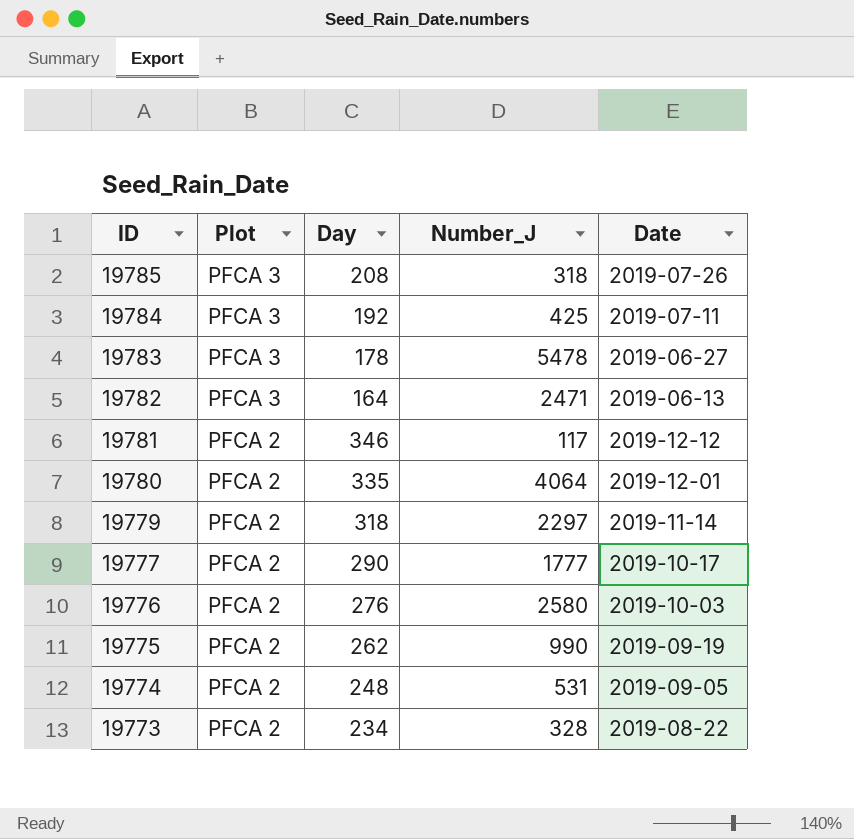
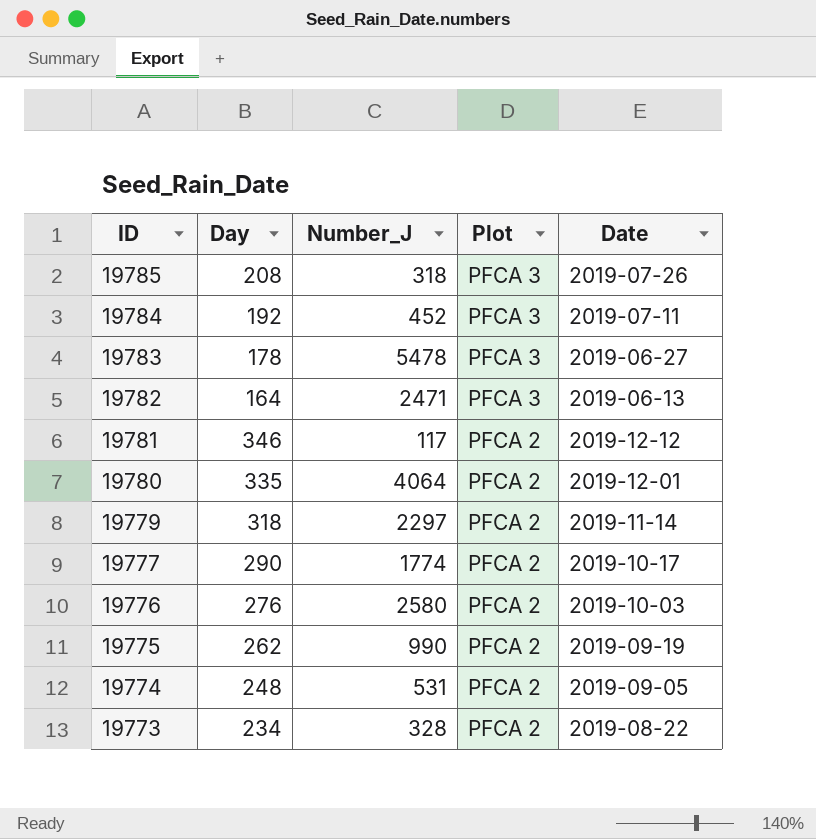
column Plot | position: 2 -> 4
19784 | Number_J: 425 -> 452
19777 | Number_J: 1777 -> 1774

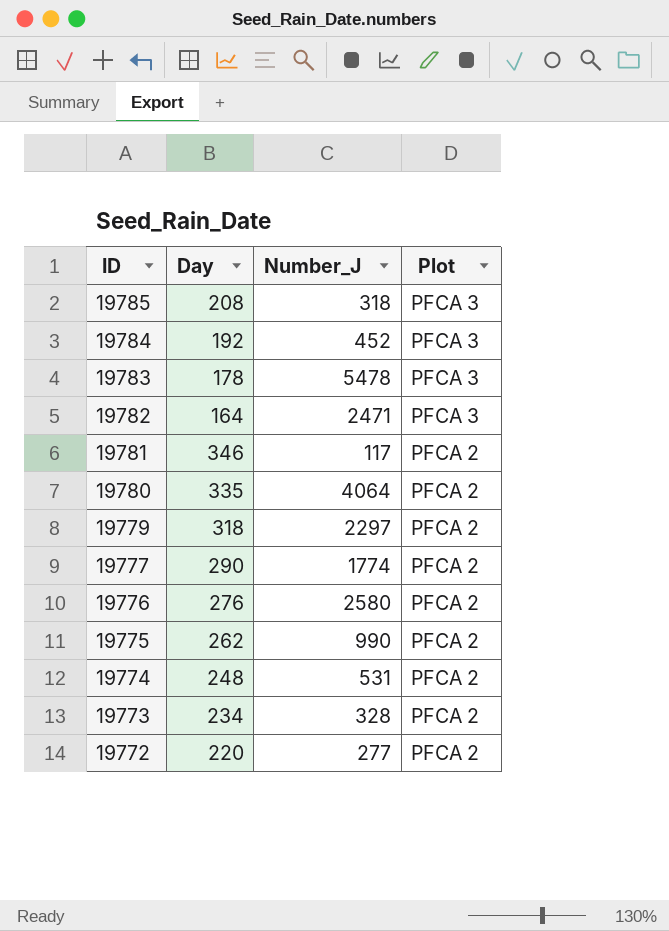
column Date | position: 5 -> none
row 19772: none -> 220 | 277 | PFCA 2

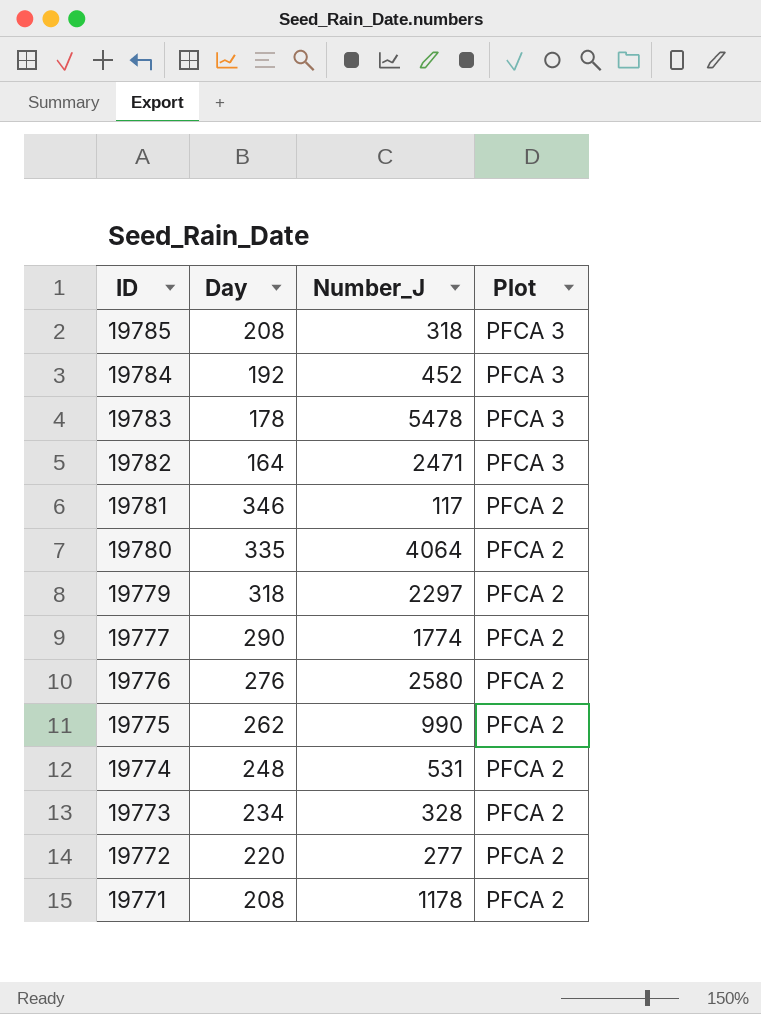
row 19771: none -> 208 | 1178 | PFCA 2

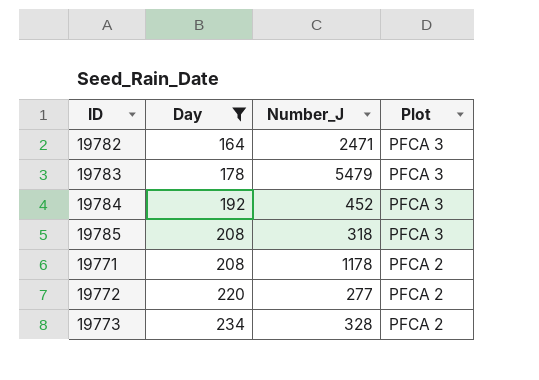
filter: none -> Day <= 234
row order: ID descending -> Day ascending
19783 | Number_J: 5478 -> 5479

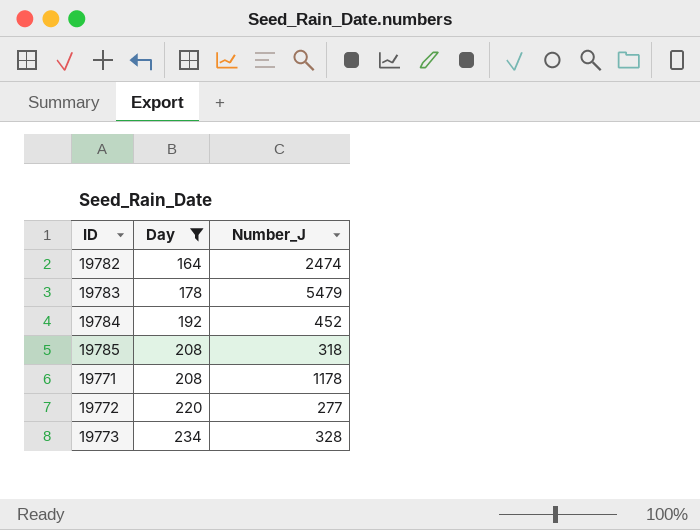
column Plot | position: 4 -> none
19782 | Number_J: 2471 -> 2474

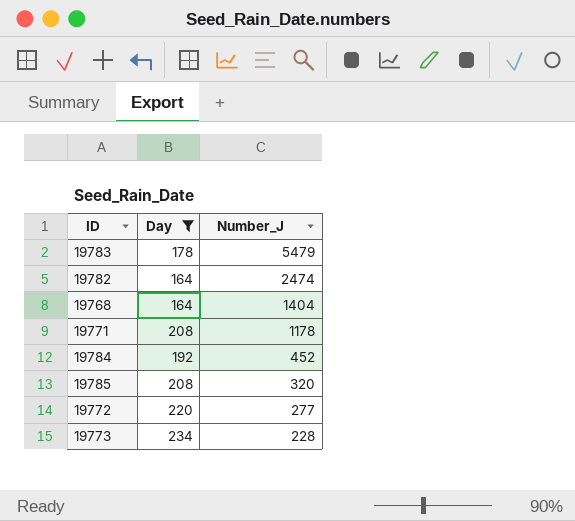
row order: Day ascending -> Number_J descending
row 19768: none -> 164 | 1404
19785 | Number_J: 318 -> 320
19773 | Number_J: 328 -> 228

